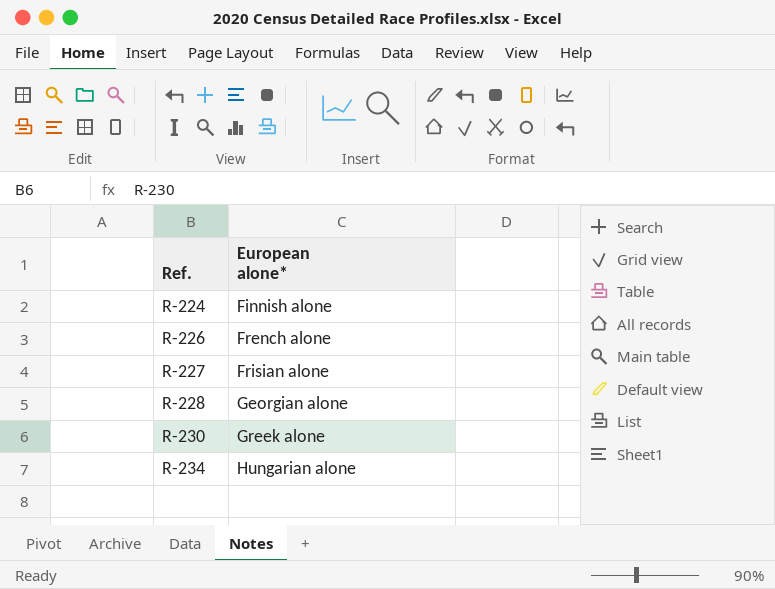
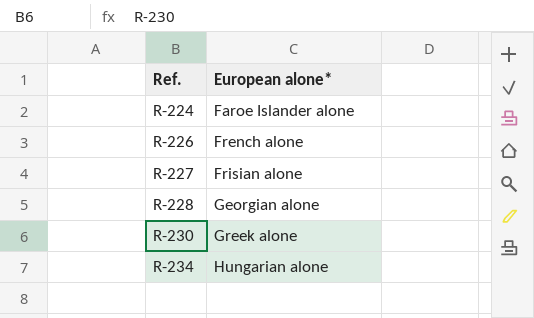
R-224 | European alone*: Finnish alone -> Faroe Islander alone

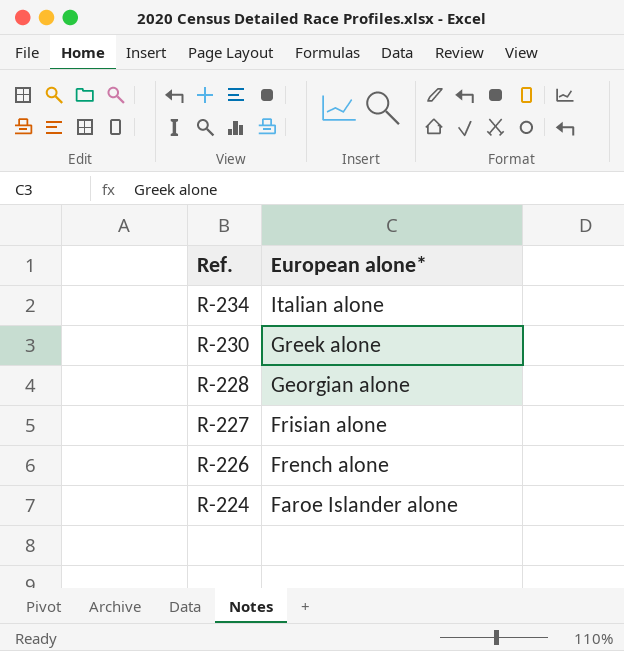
row order: Ref. ascending -> Ref. descending
R-234 | European alone*: Hungarian alone -> Italian alone

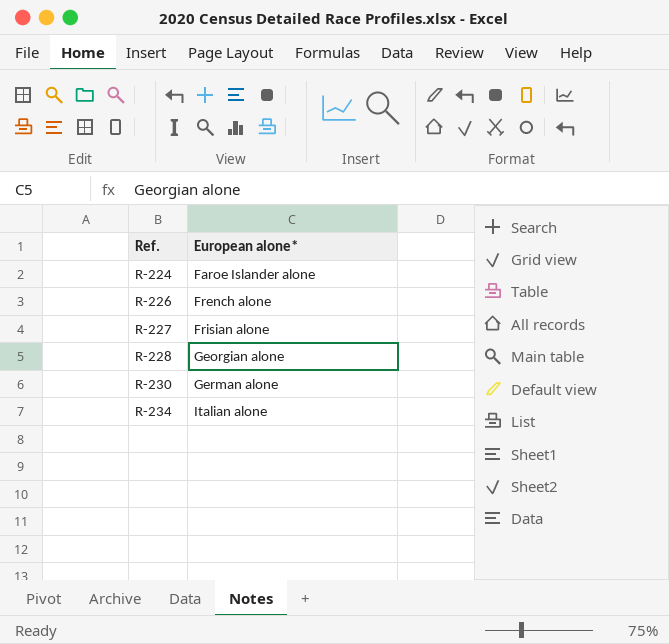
row order: Ref. descending -> Ref. ascending
R-230 | European alone*: Greek alone -> German alone

